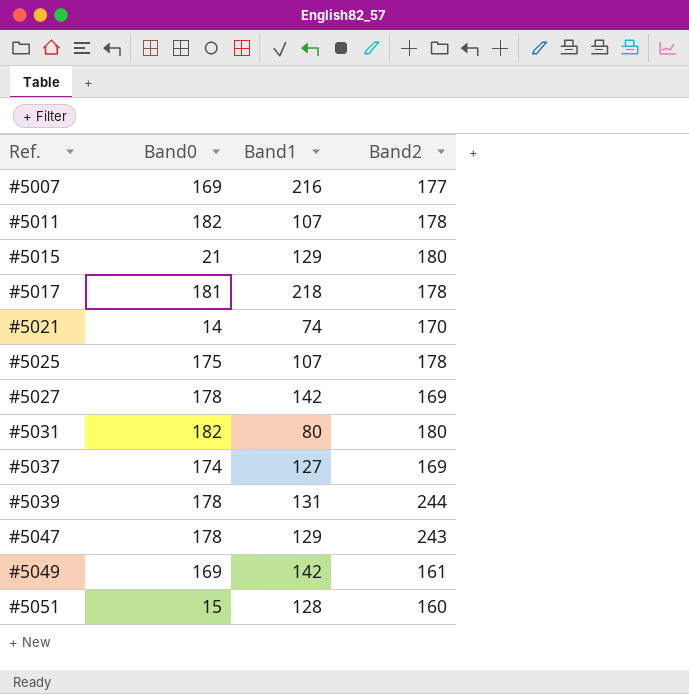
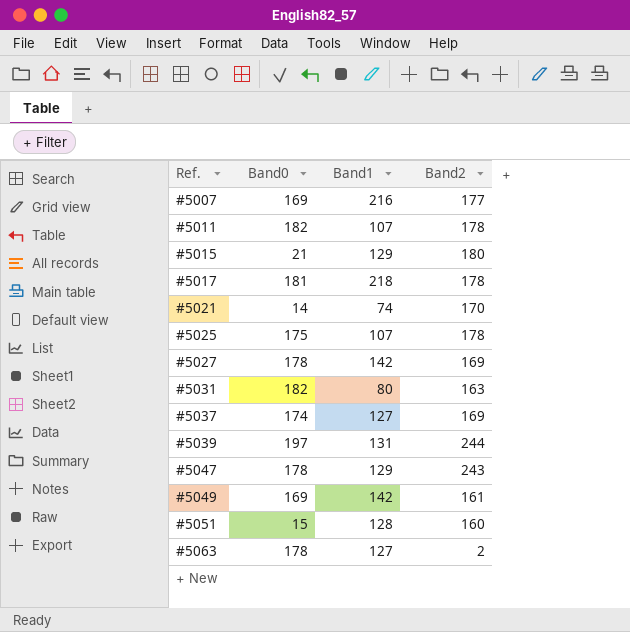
#5031 | Band2: 180 -> 163
#5039 | Band0: 178 -> 197
row #5063: none -> 178 | 127 | 2

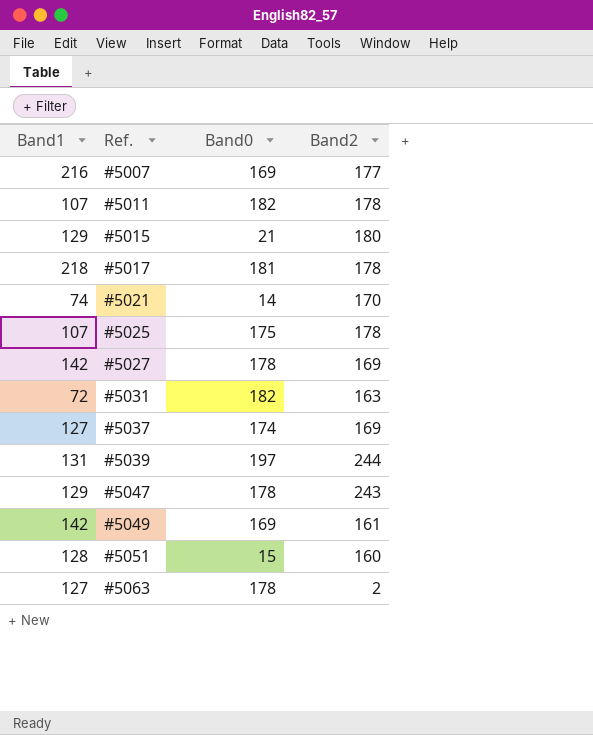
column Band1 | position: 3 -> 1
#5031 | Band1: 80 -> 72

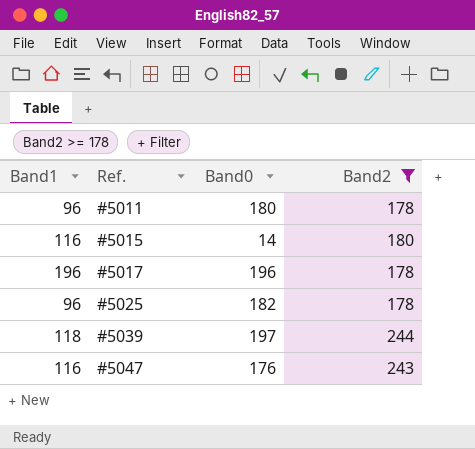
filter: none -> Band2 >= 178
#5011 | Band1: 107 -> 96
#5011 | Band0: 182 -> 180
#5015 | Band1: 129 -> 116
#5015 | Band0: 21 -> 14
#5017 | Band1: 218 -> 196
#5017 | Band0: 181 -> 196
#5025 | Band1: 107 -> 96
#5025 | Band0: 175 -> 182
#5039 | Band1: 131 -> 118
#5047 | Band1: 129 -> 116
#5047 | Band0: 178 -> 176

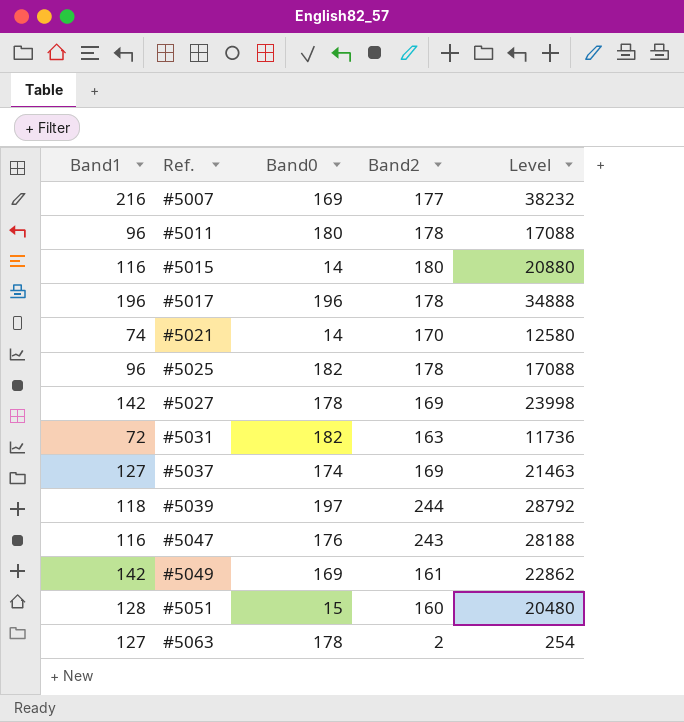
filter: Band2 >= 178 -> none
column Level | formula: none -> [Band1] * [Band2]

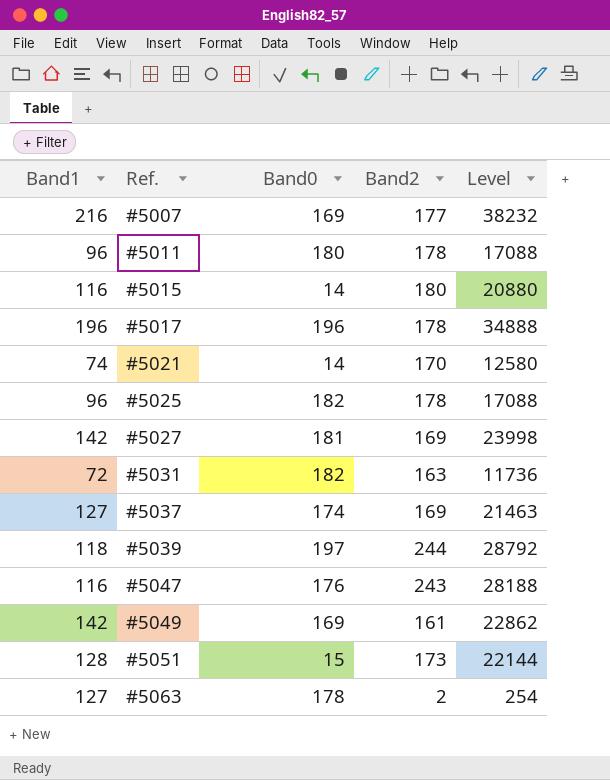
#5027 | Band0: 178 -> 181
#5051 | Band2: 160 -> 173
#5051 | Level: 20480 -> 22144

